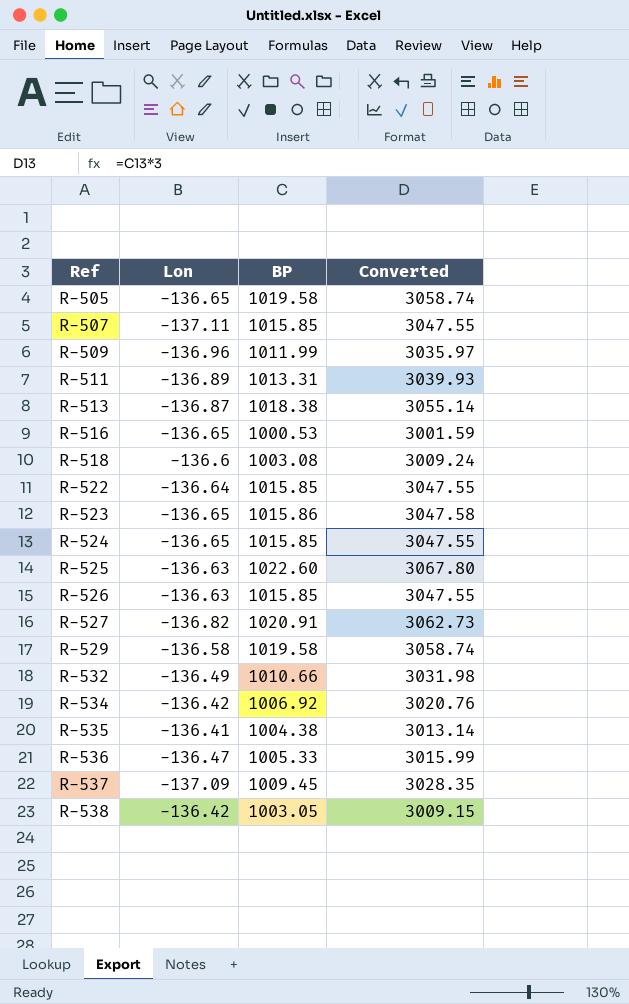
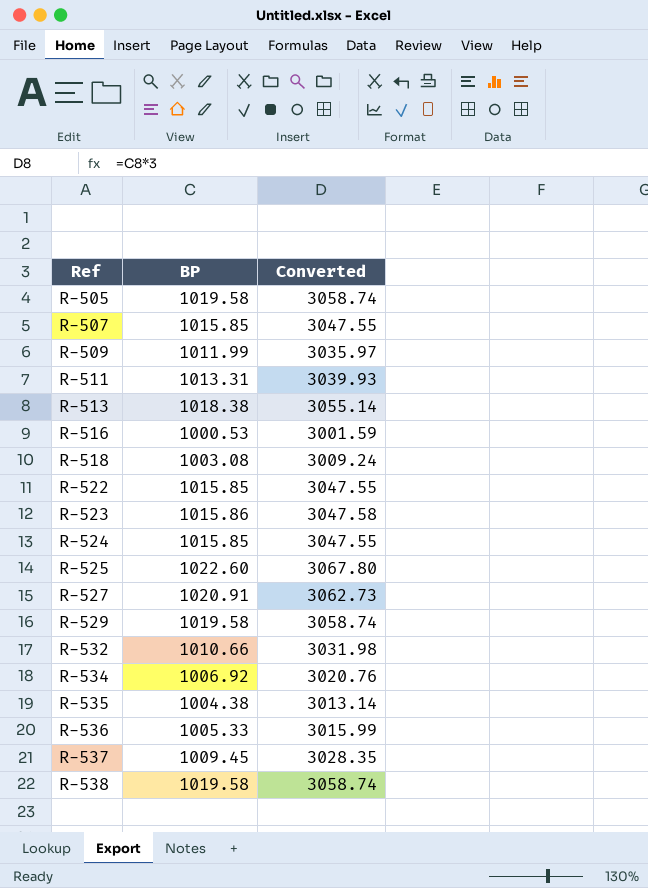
column Lon | position: 2 -> none
row R-526: -136.63 | 1015.85 | 3047.55 -> none
R-538 | BP: 1003.05 -> 1019.58
R-538 | Converted: 3009.15 -> 3058.74

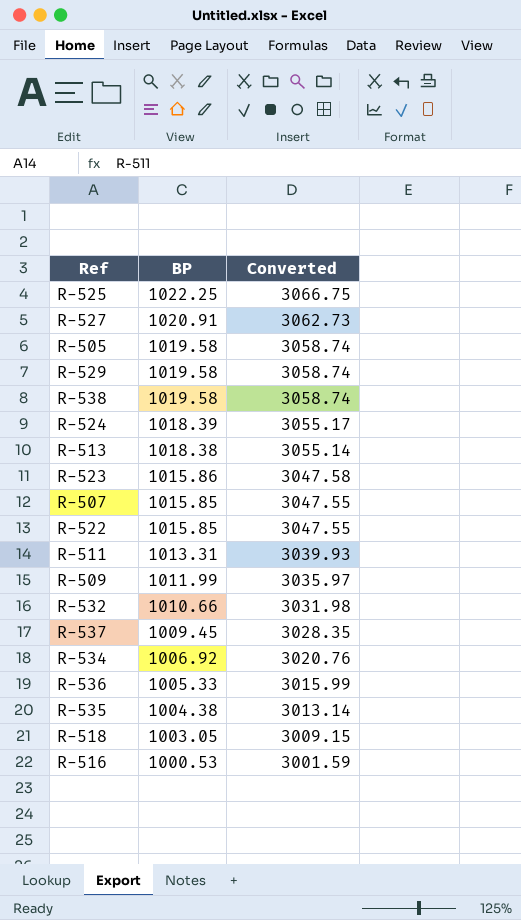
row order: Ref ascending -> BP descending
R-525 | BP: 1022.60 -> 1022.25
R-525 | Converted: 3067.80 -> 3066.75
R-524 | BP: 1015.85 -> 1018.39
R-524 | Converted: 3047.55 -> 3055.17
R-518 | BP: 1003.08 -> 1003.05
R-518 | Converted: 3009.24 -> 3009.15

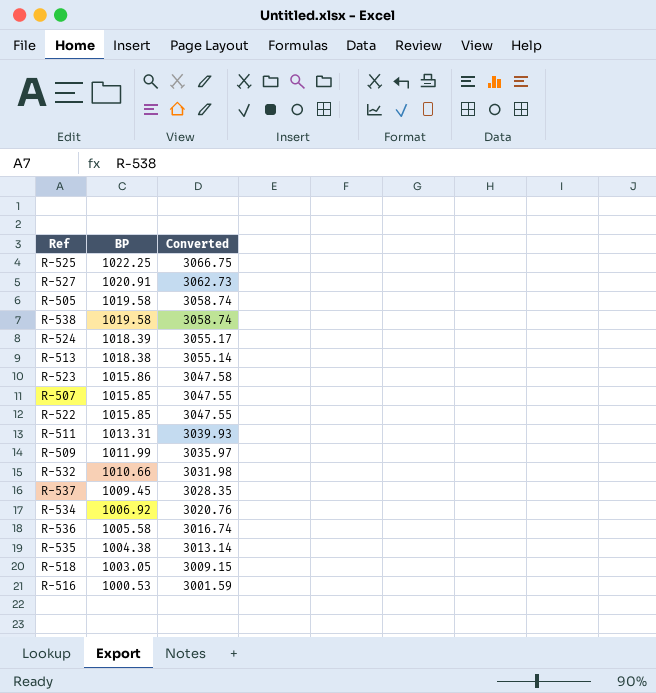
row R-529: 1019.58 | 3058.74 -> none
R-536 | BP: 1005.33 -> 1005.58
R-536 | Converted: 3015.99 -> 3016.74

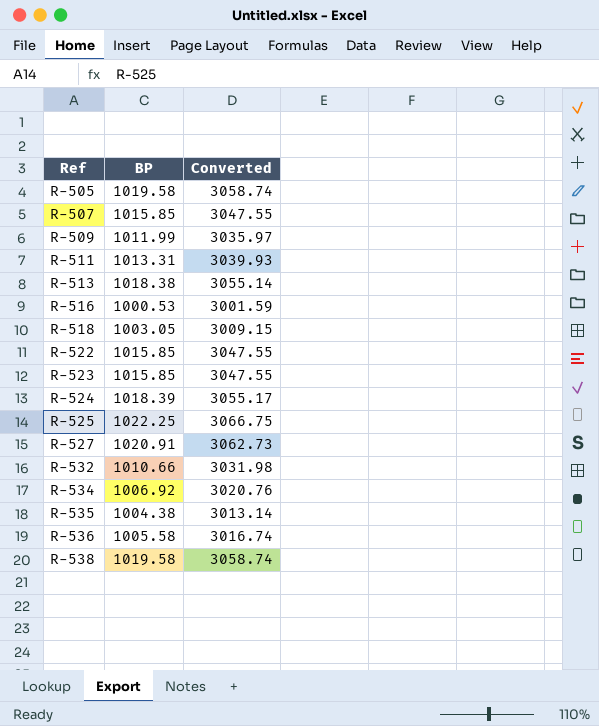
row order: BP descending -> Ref ascending
row R-537: 1009.45 | 3028.35 -> none
R-523 | BP: 1015.86 -> 1015.85
R-523 | Converted: 3047.58 -> 3047.55

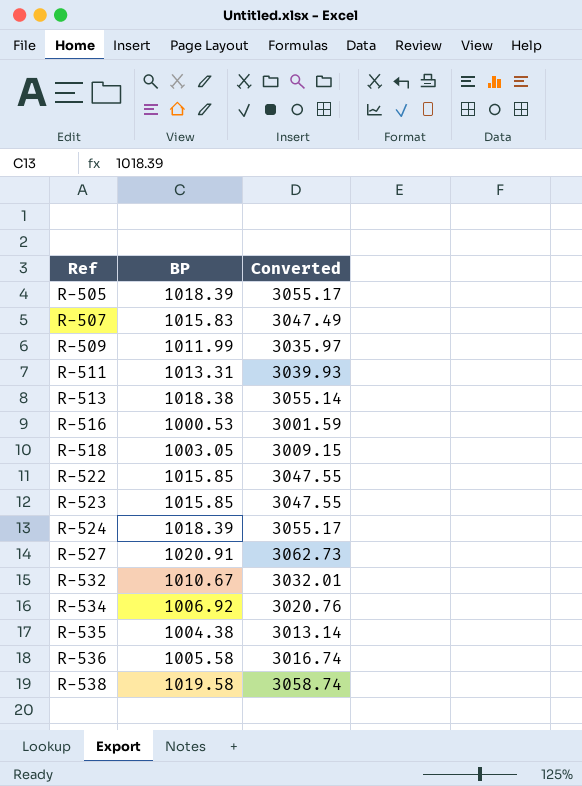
row R-525: 1022.25 | 3066.75 -> none
R-505 | BP: 1019.58 -> 1018.39
R-505 | Converted: 3058.74 -> 3055.17
R-507 | BP: 1015.85 -> 1015.83
R-507 | Converted: 3047.55 -> 3047.49
R-532 | BP: 1010.66 -> 1010.67
R-532 | Converted: 3031.98 -> 3032.01

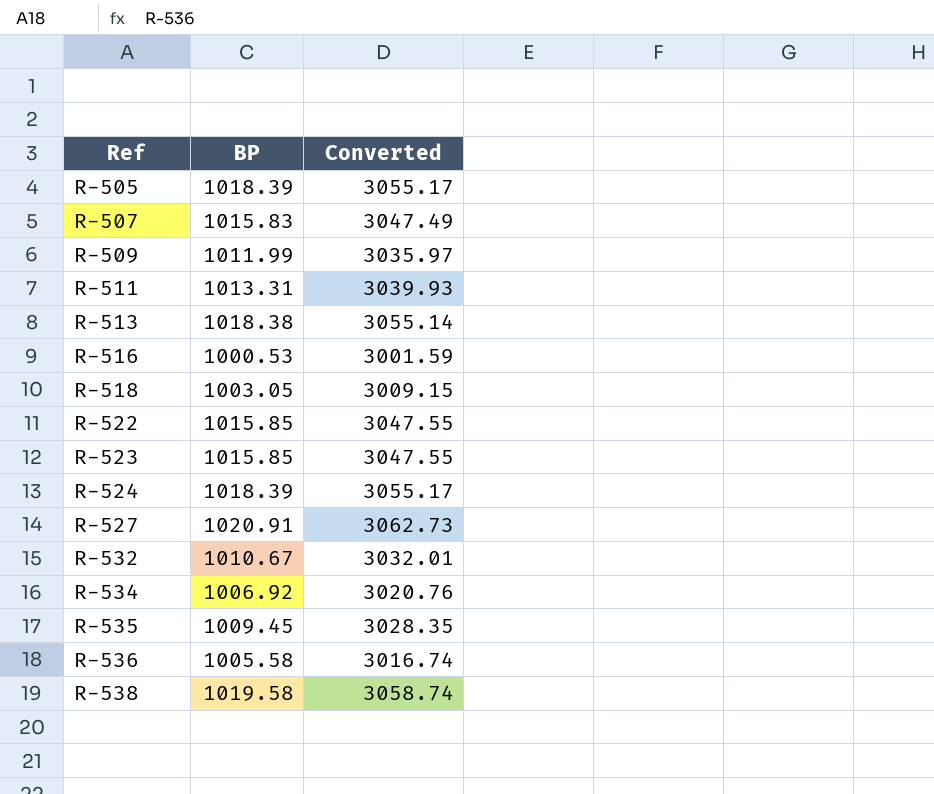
R-535 | BP: 1004.38 -> 1009.45
R-535 | Converted: 3013.14 -> 3028.35

